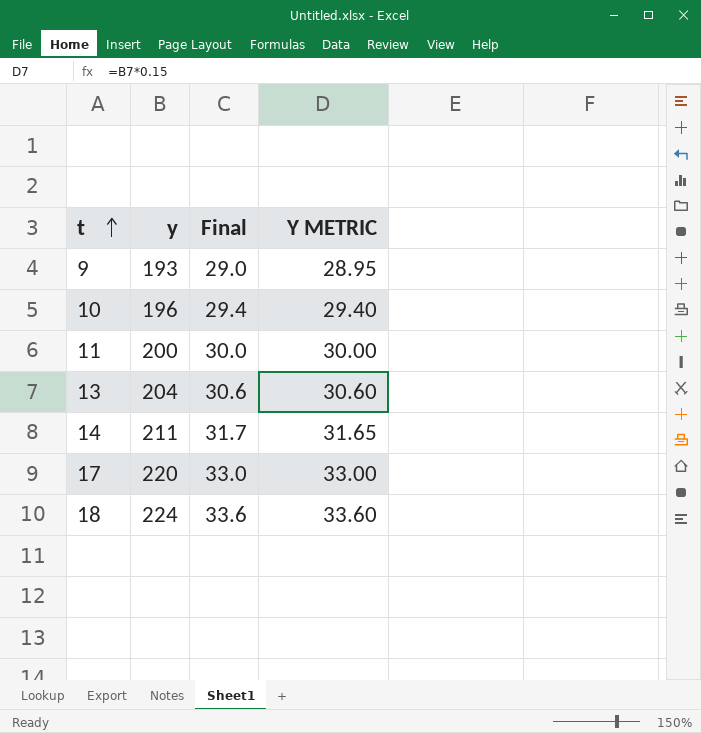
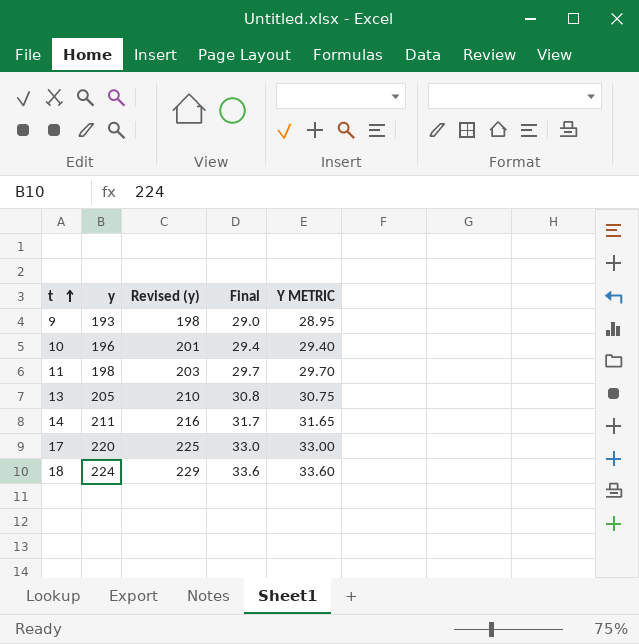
column Revised (y) | formula: none -> [y] + 5
11 | y: 200 -> 198
11 | Final: 30.0 -> 29.7
11 | Y METRIC: 30.00 -> 29.70
13 | y: 204 -> 205
13 | Final: 30.6 -> 30.8
13 | Y METRIC: 30.60 -> 30.75

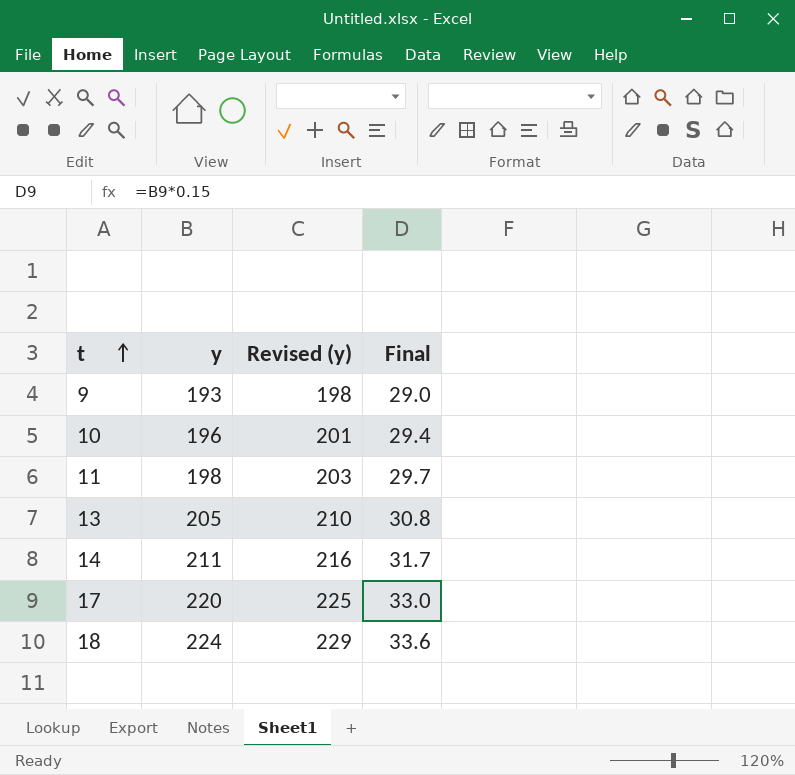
column Y METRIC | formula: [y] * 0.15 -> none

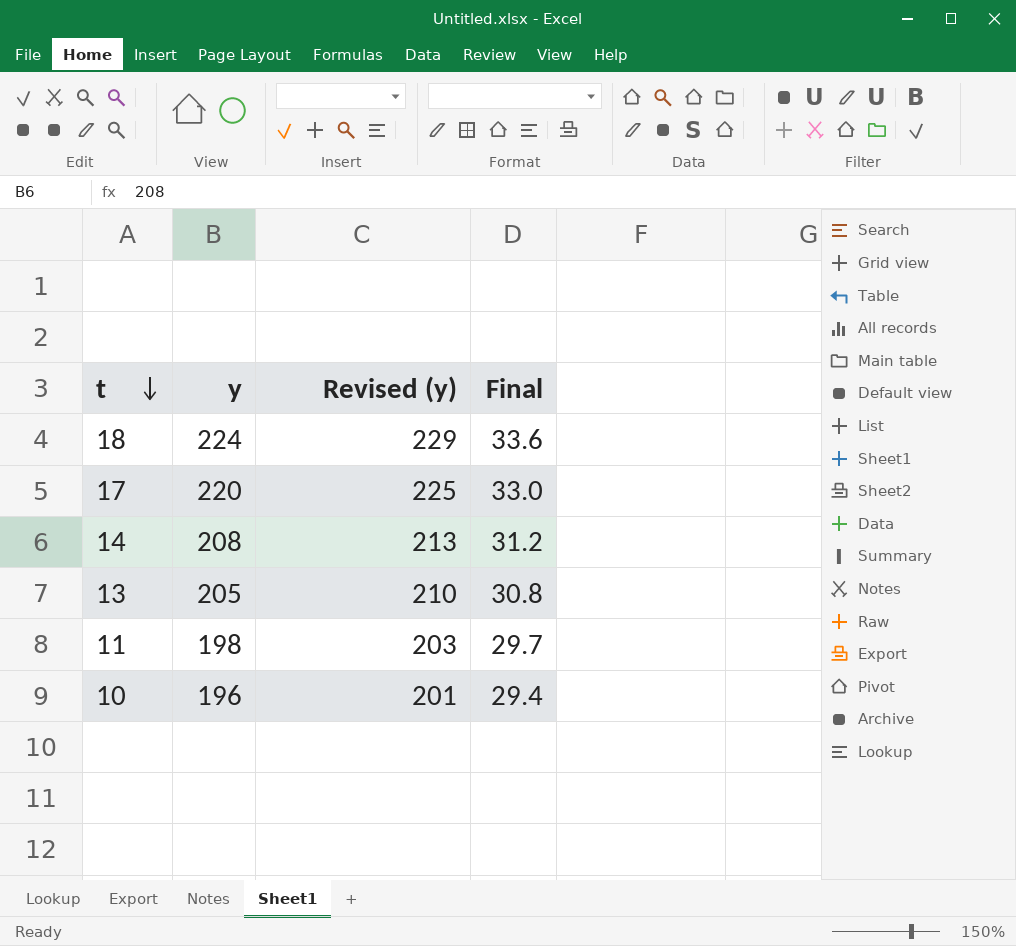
row order: t ascending -> t descending
row 9: 193 | 198 | 29.0 -> none
14 | y: 211 -> 208
14 | Revised (y): 216 -> 213
14 | Final: 31.7 -> 31.2

